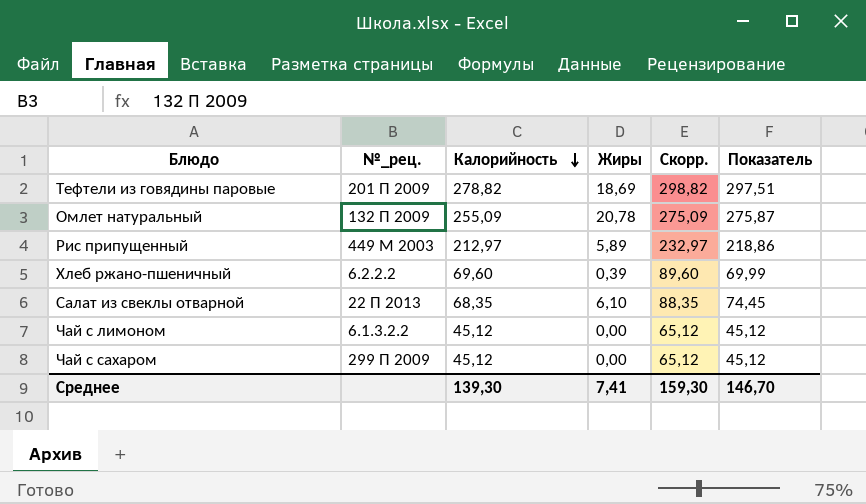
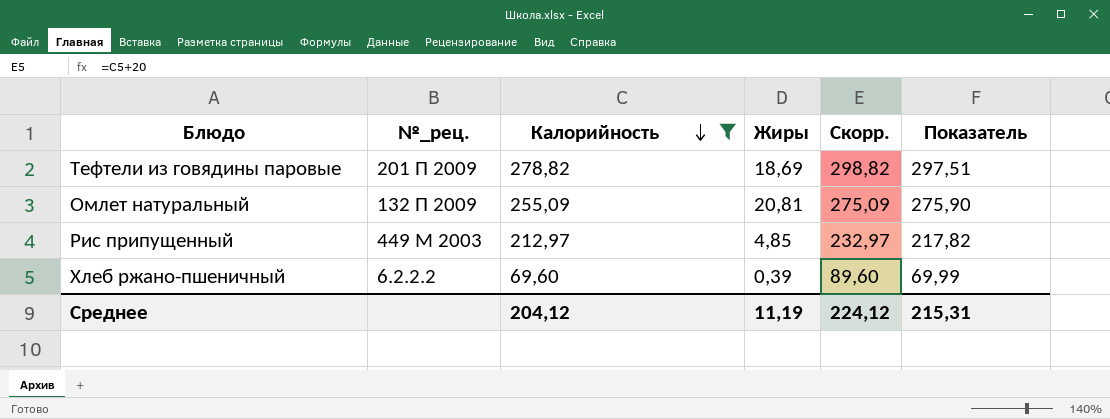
filter: none -> Калорийность >= 69,60
Омлет натуральный | Жиры: 20,78 -> 20,81
Омлет натуральный | Показатель: 275,87 -> 275,90
Рис припущенный | Жиры: 5,89 -> 4,85
Рис припущенный | Показатель: 218,86 -> 217,82
Среднее | Калорийность: 139,30 -> 204,12
Среднее | Жиры: 7,41 -> 11,19
Среднее | Скорр.: 159,30 -> 224,12
Среднее | Показатель: 146,70 -> 215,31

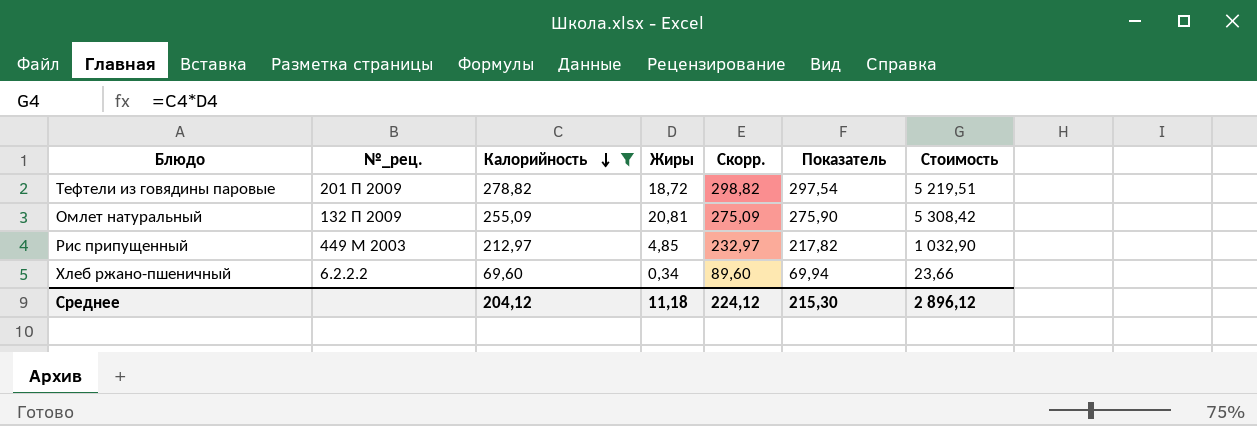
column Стоимость | formula: none -> [Калорийность] * [Жиры]
Тефтели из говядины паровые | Жиры: 18,69 -> 18,72
Тефтели из говядины паровые | Показатель: 297,51 -> 297,54
Хлеб ржано-пшеничный | Жиры: 0,39 -> 0,34
Хлеб ржано-пшеничный | Показатель: 69,99 -> 69,94
Среднее | Жиры: 11,19 -> 11,18
Среднее | Показатель: 215,31 -> 215,30

